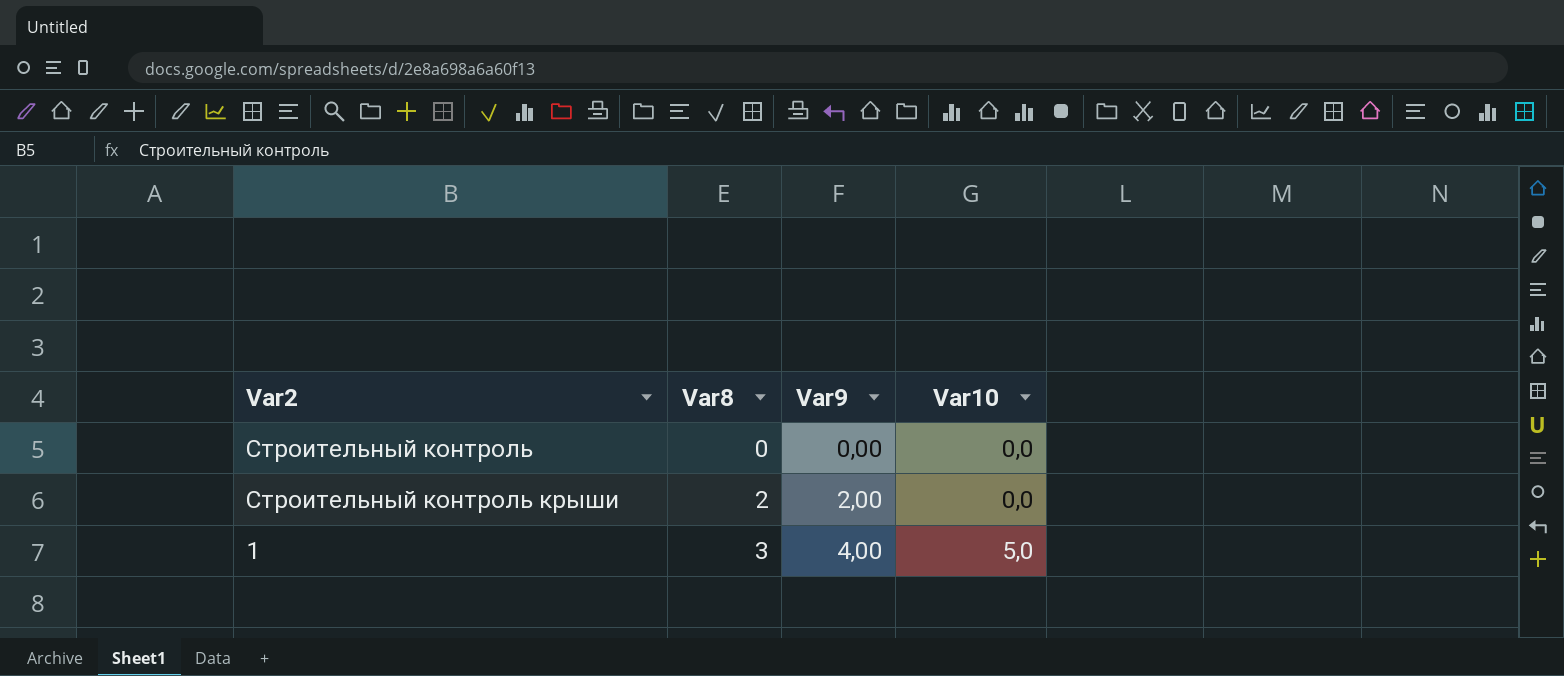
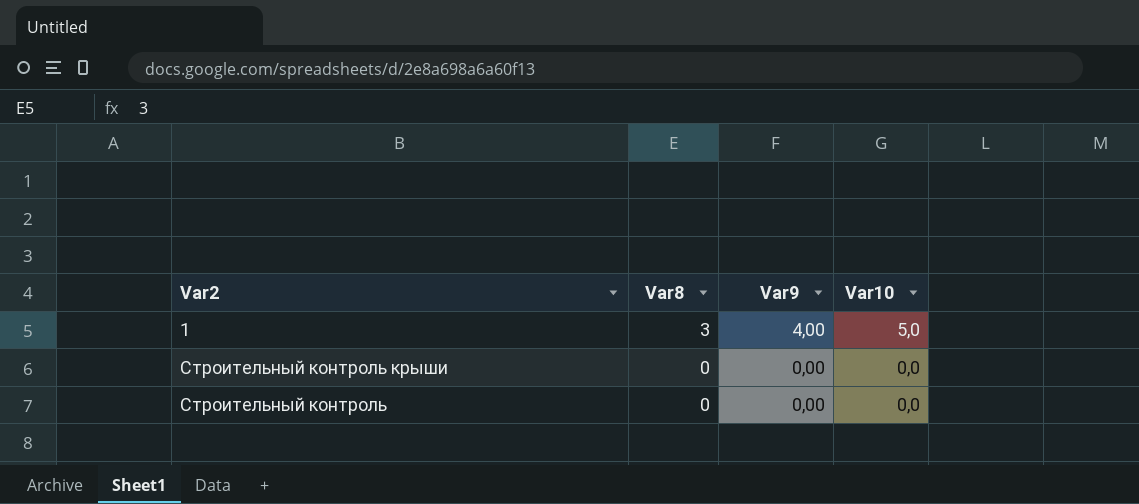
row order: Var8 ascending -> Var8 descending
Строительный контроль крыши | Var8: 2 -> 0
Строительный контроль крыши | Var9: 2,00 -> 0,00

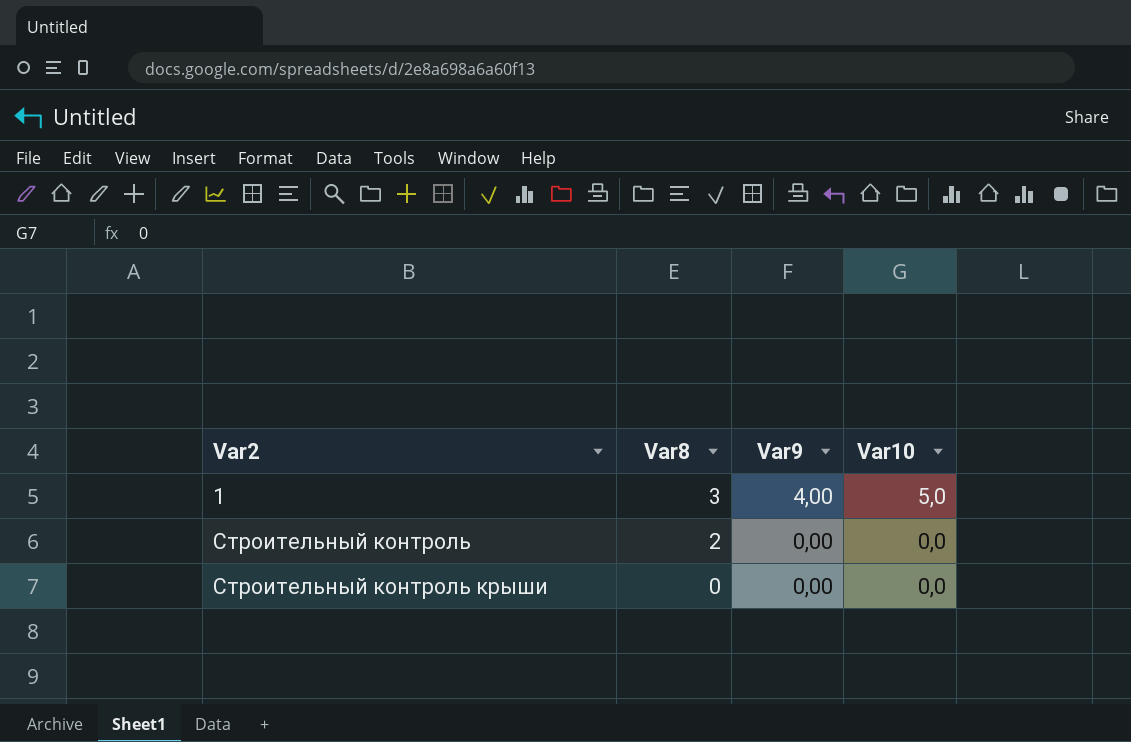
row order: Var8 descending -> Var2 ascending
Строительный контроль | Var8: 0 -> 2

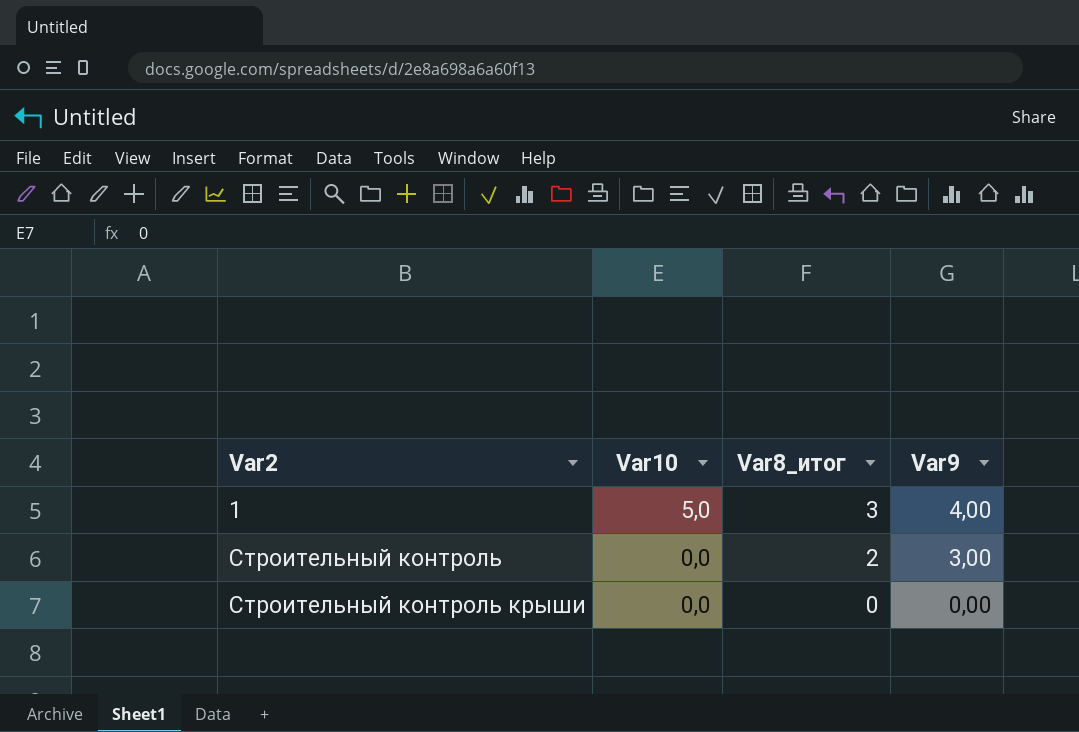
column Var10 | position: 4 -> 2
column name: Var8 -> Var8_итог
Строительный контроль | Var9: 0,00 -> 3,00

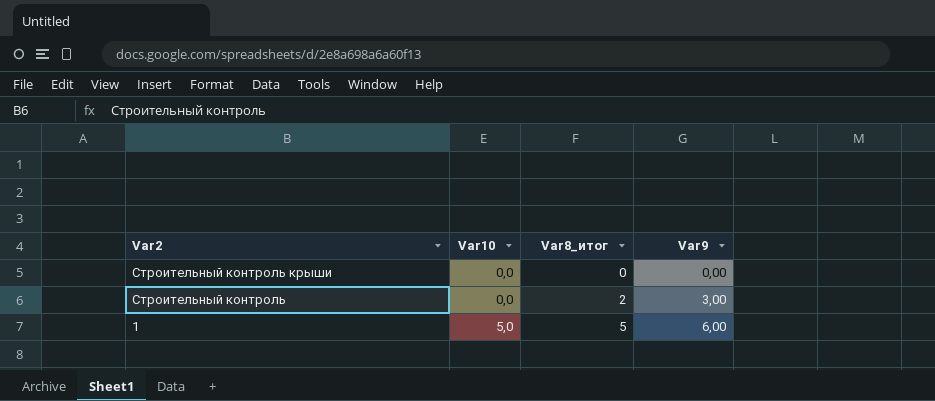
row order: Var2 ascending -> Var2 descending
1 | Var8_итог: 3 -> 5
1 | Var9: 4,00 -> 6,00

